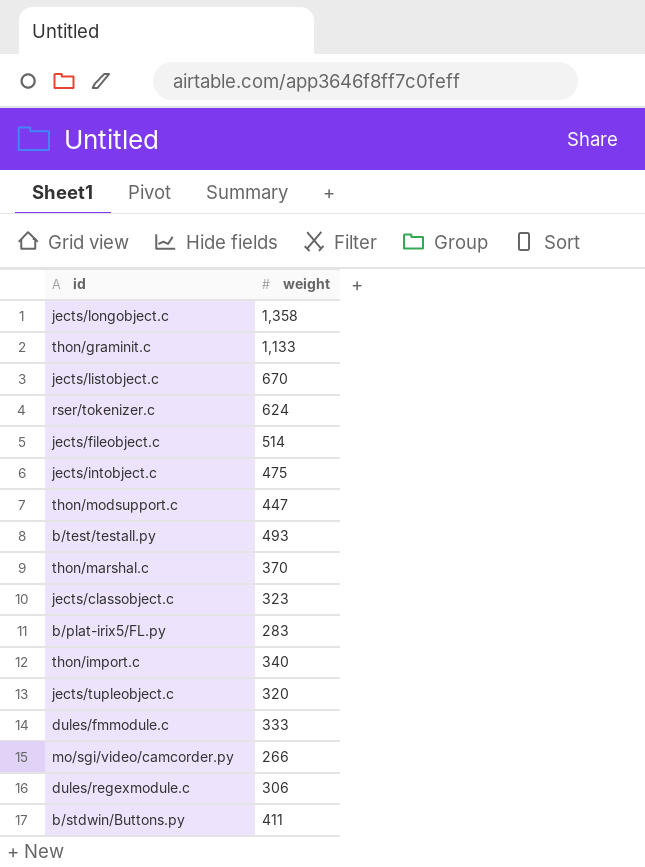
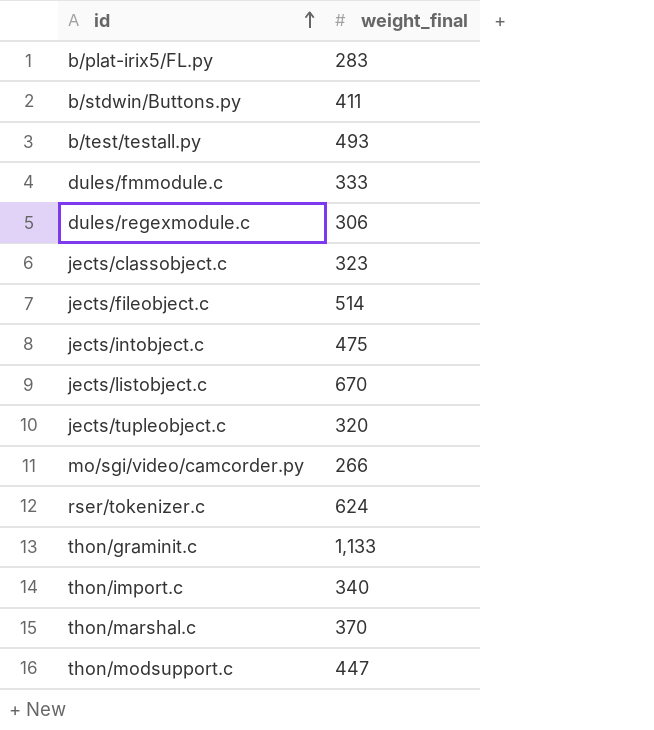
row order: none -> id ascending
column name: weight -> weight_final
row jects/longobject.c: 1,358 -> none

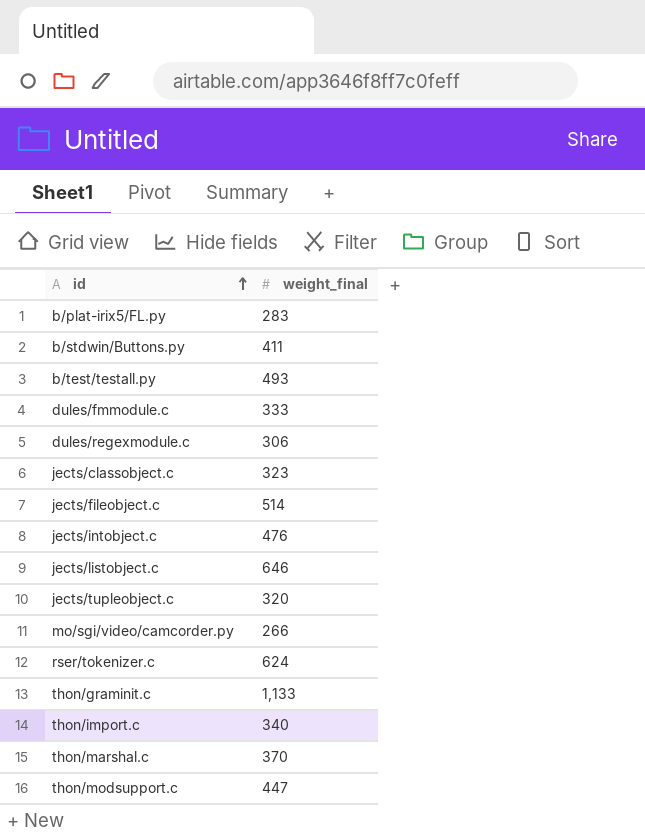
jects/intobject.c | weight_final: 475 -> 476
jects/listobject.c | weight_final: 670 -> 646

